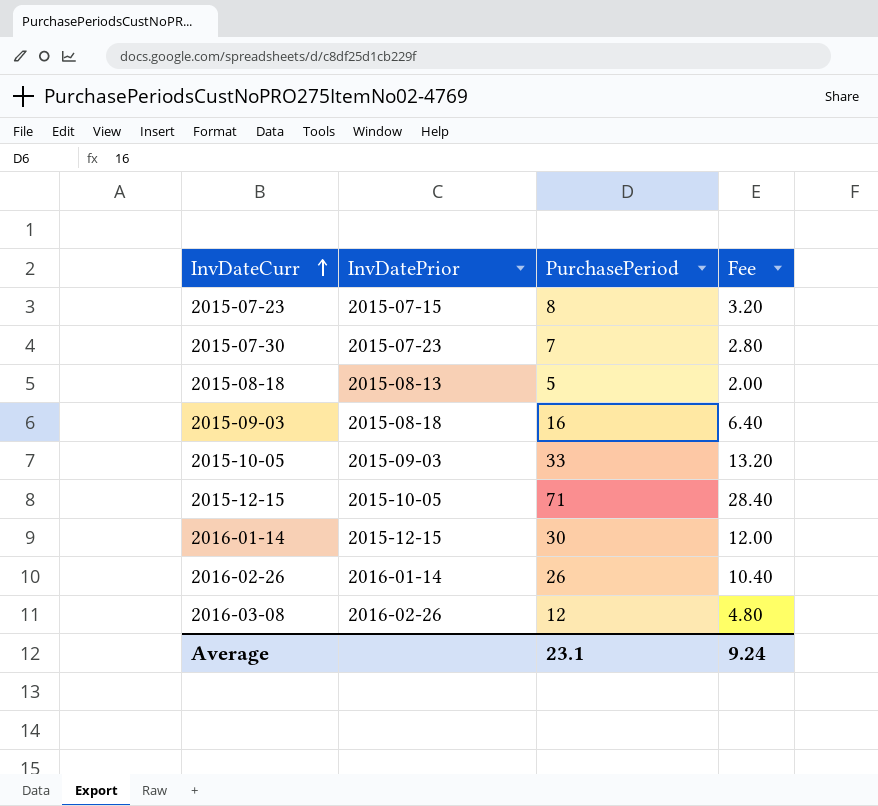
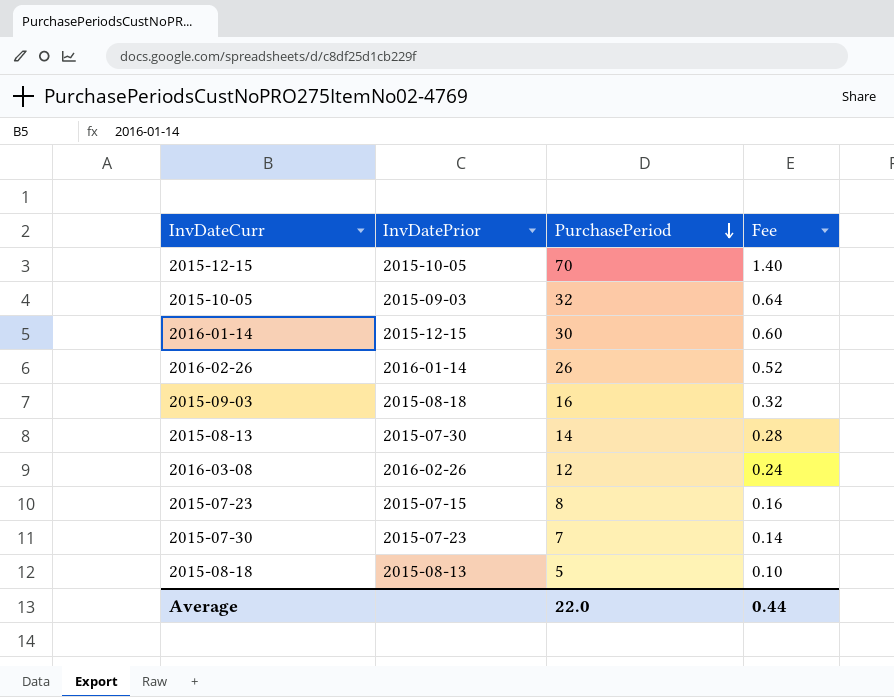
row order: InvDateCurr ascending -> PurchasePeriod descending
column Fee | formula: [PurchasePeriod] * 0.4 -> [PurchasePeriod] * 0.02
2015-12-15 | PurchasePeriod: 71 -> 70
2015-10-05 | PurchasePeriod: 33 -> 32
row 2015-08-13: none -> 2015-07-30 | 14 | 0.28
Average | PurchasePeriod: 23.1 -> 22.0
Average | Fee: 9.24 -> 0.44

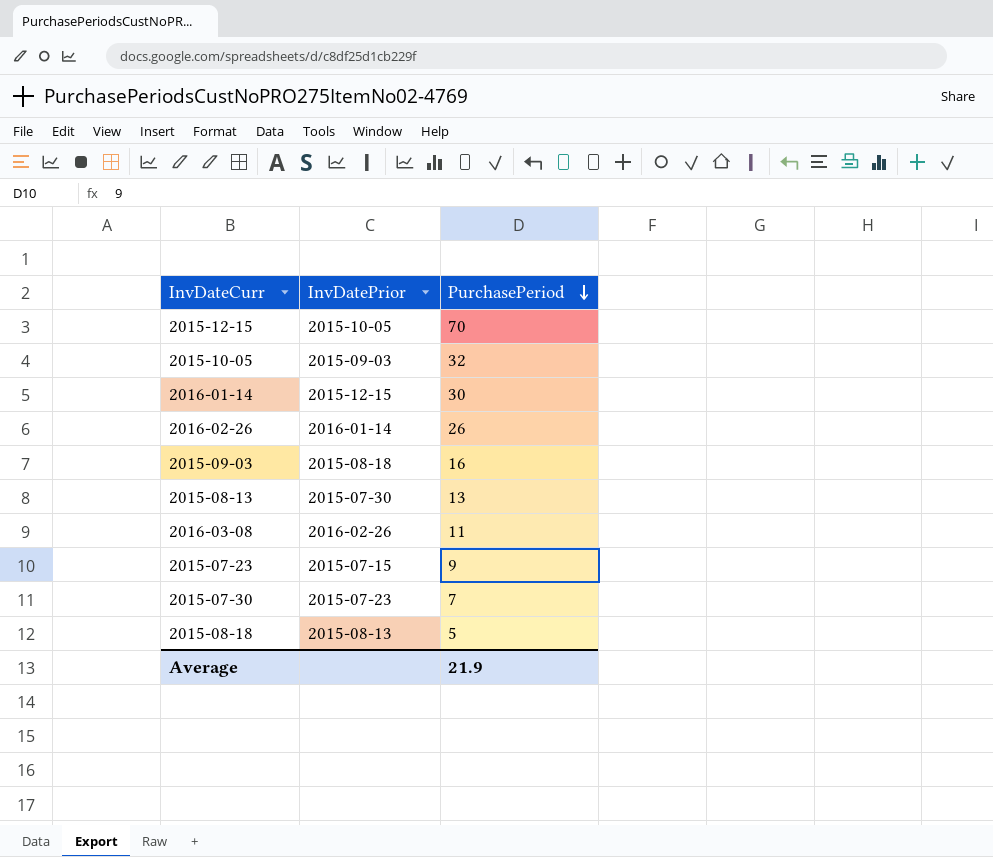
column Fee | formula: [PurchasePeriod] * 0.02 -> none
2015-08-13 | PurchasePeriod: 14 -> 13
2016-03-08 | PurchasePeriod: 12 -> 11
2015-07-23 | PurchasePeriod: 8 -> 9
Average | PurchasePeriod: 22.0 -> 21.9

